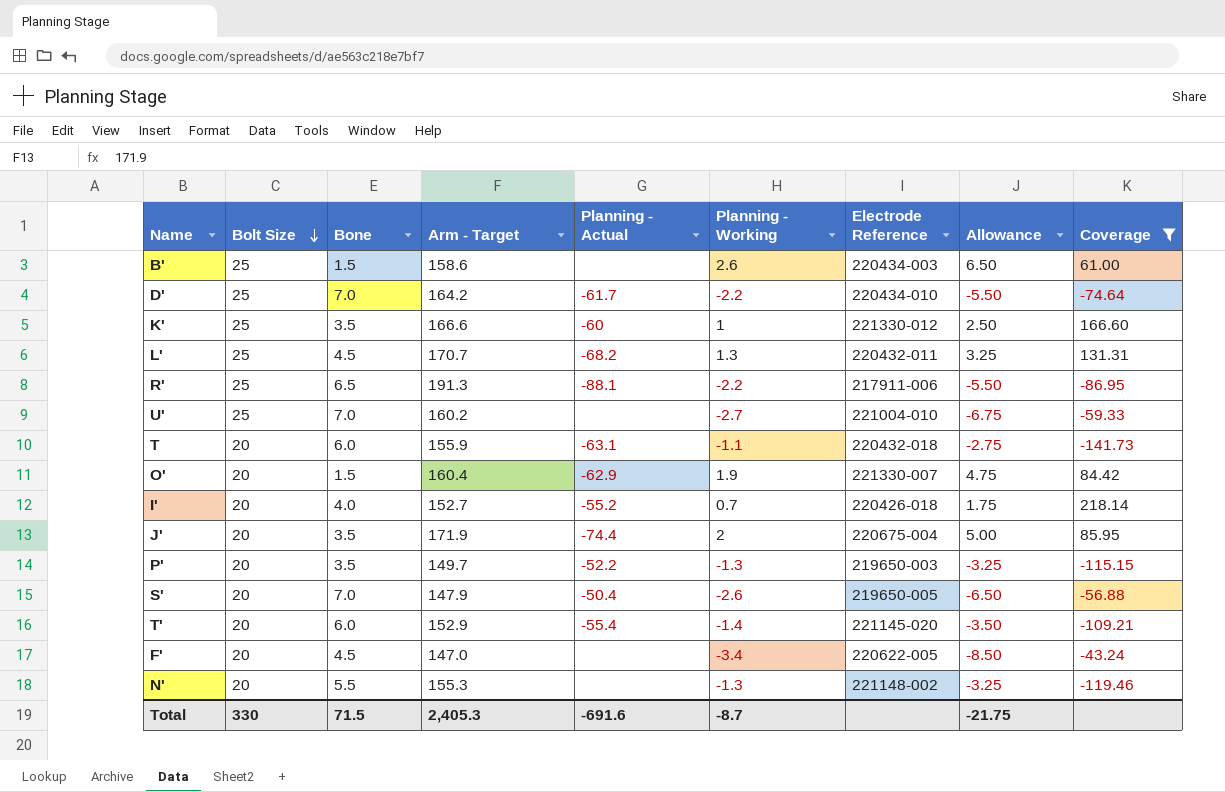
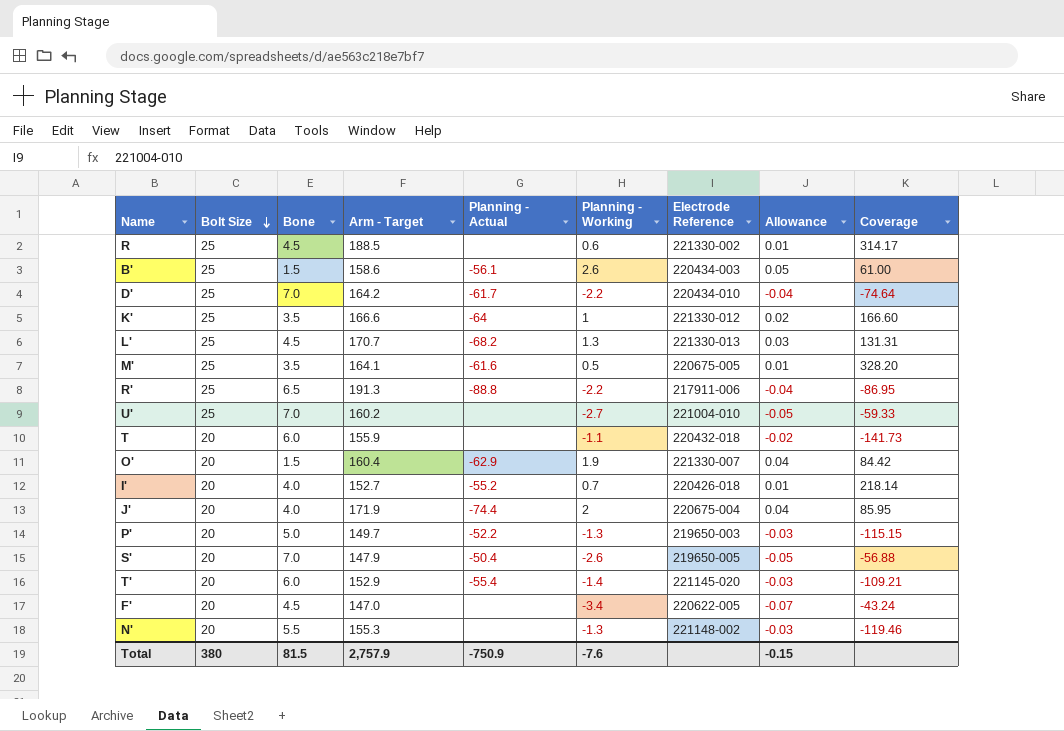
filter: Coverage <= 218.14 -> none
column Allowance | formula: [Planning - Working] * 2.5 -> [Planning - Working] * 0.02
B' | Planning - Actual: none -> -56.1
K' | Planning - Actual: -60 -> -64
L' | Electrode Reference: 220432-011 -> 221330-013
R' | Planning - Actual: -88.1 -> -88.8
T | Planning - Actual: -63.1 -> none
J' | Bone: 3.5 -> 4.0
P' | Bone: 3.5 -> 5.0
Total | Bolt Size: 330 -> 380
Total | Bone: 71.5 -> 81.5
Total | Arm - Target: 2,405.3 -> 2,757.9
Total | Planning - Actual: -691.6 -> -750.9
Total | Planning - Working: -8.7 -> -7.6
Total | Allowance: -21.75 -> -0.15

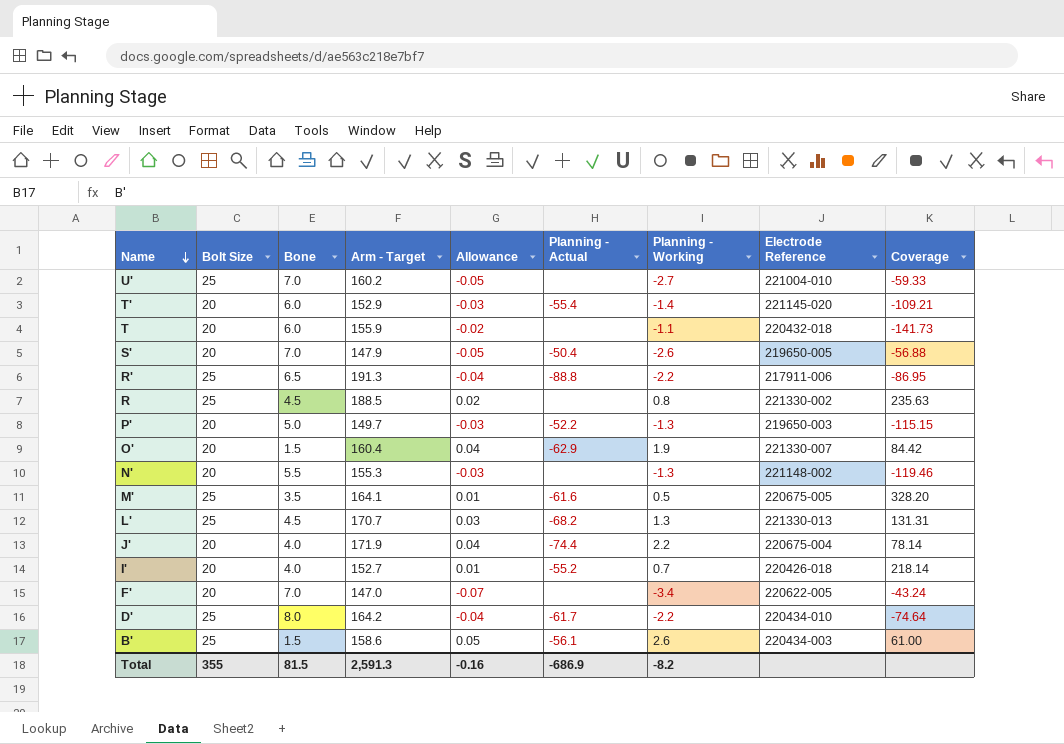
row order: Bolt Size descending -> Name descending
column Allowance | position: 8 -> 5
row K': 25 | 3.5 | 166.6 | -64 | 1 | 221330-012 | 0.02 | 166.60 -> none
R | Allowance: 0.01 -> 0.02
R | Planning - Working: 0.6 -> 0.8
R | Coverage: 314.17 -> 235.63
J' | Planning - Working: 2 -> 2.2
J' | Coverage: 85.95 -> 78.14
F' | Bone: 4.5 -> 7.0
D' | Bone: 7.0 -> 8.0
Total | Bolt Size: 380 -> 355
Total | Arm - Target: 2,757.9 -> 2,591.3
Total | Allowance: -0.15 -> -0.16
Total | Planning - Actual: -750.9 -> -686.9
Total | Planning - Working: -7.6 -> -8.2

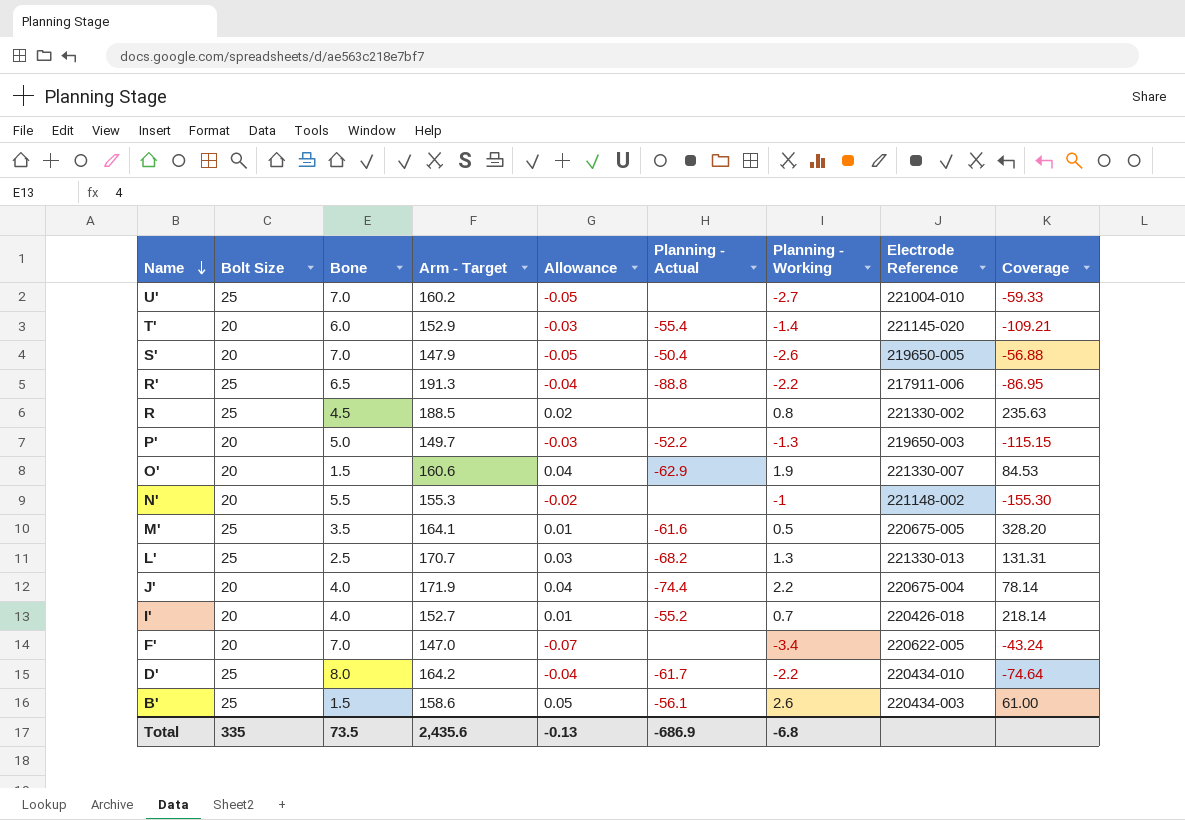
row T: 20 | 6.0 | 155.9 | -0.02 | none | -1.1 | 220432-018 | -141.73 -> none
O' | Arm - Target: 160.4 -> 160.6
O' | Coverage: 84.42 -> 84.53
N' | Allowance: -0.03 -> -0.02
N' | Planning - Working: -1.3 -> -1
N' | Coverage: -119.46 -> -155.30
L' | Bone: 4.5 -> 2.5
Total | Bolt Size: 355 -> 335
Total | Bone: 81.5 -> 73.5
Total | Arm - Target: 2,591.3 -> 2,435.6
Total | Allowance: -0.16 -> -0.13
Total | Planning - Working: -8.2 -> -6.8

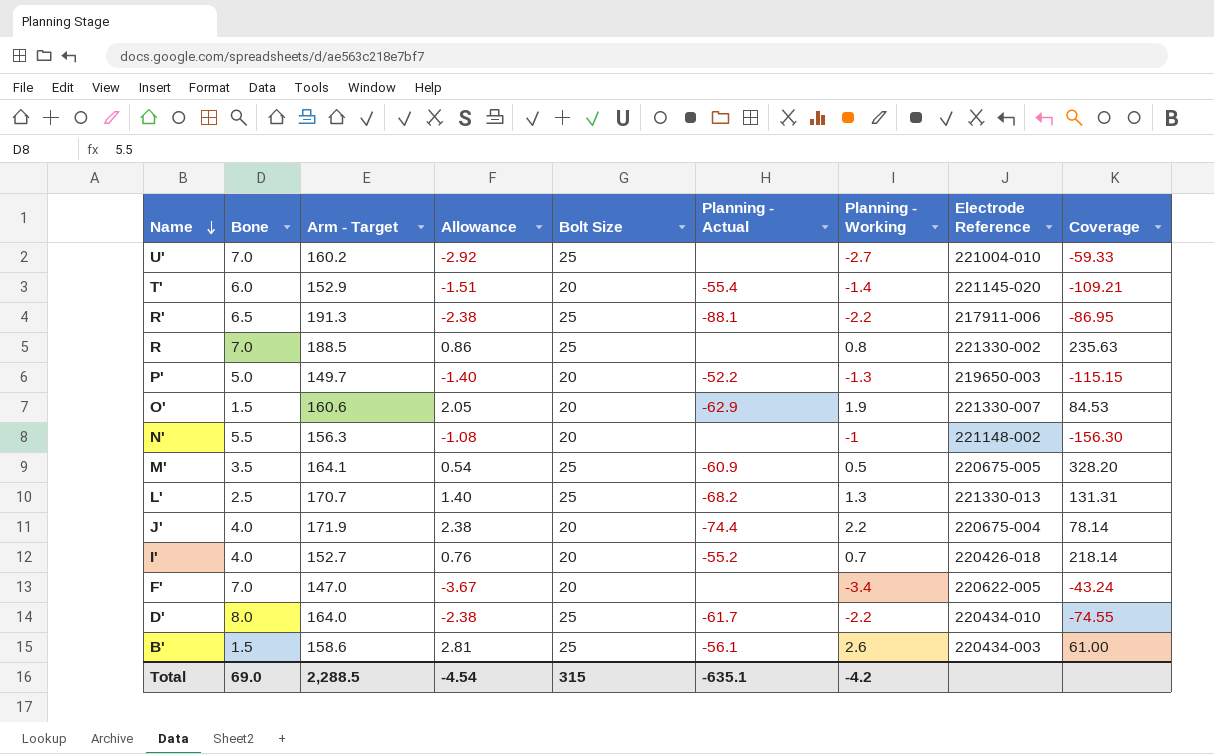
column Allowance | formula: [Planning - Working] * 0.02 -> [Planning - Working] * 1.08
column Bolt Size | position: 2 -> 5
row S': 20 | 7.0 | 147.9 | -0.05 | -50.4 | -2.6 | 219650-005 | -56.88 -> none
R' | Planning - Actual: -88.8 -> -88.1
R | Bone: 4.5 -> 7.0
N' | Arm - Target: 155.3 -> 156.3
N' | Coverage: -155.30 -> -156.30
M' | Planning - Actual: -61.6 -> -60.9
D' | Arm - Target: 164.2 -> 164.0
D' | Coverage: -74.64 -> -74.55
Total | Bone: 73.5 -> 69.0
Total | Arm - Target: 2,435.6 -> 2,288.5
Total | Allowance: -0.13 -> -4.54
Total | Bolt Size: 335 -> 315
Total | Planning - Actual: -686.9 -> -635.1
Total | Planning - Working: -6.8 -> -4.2

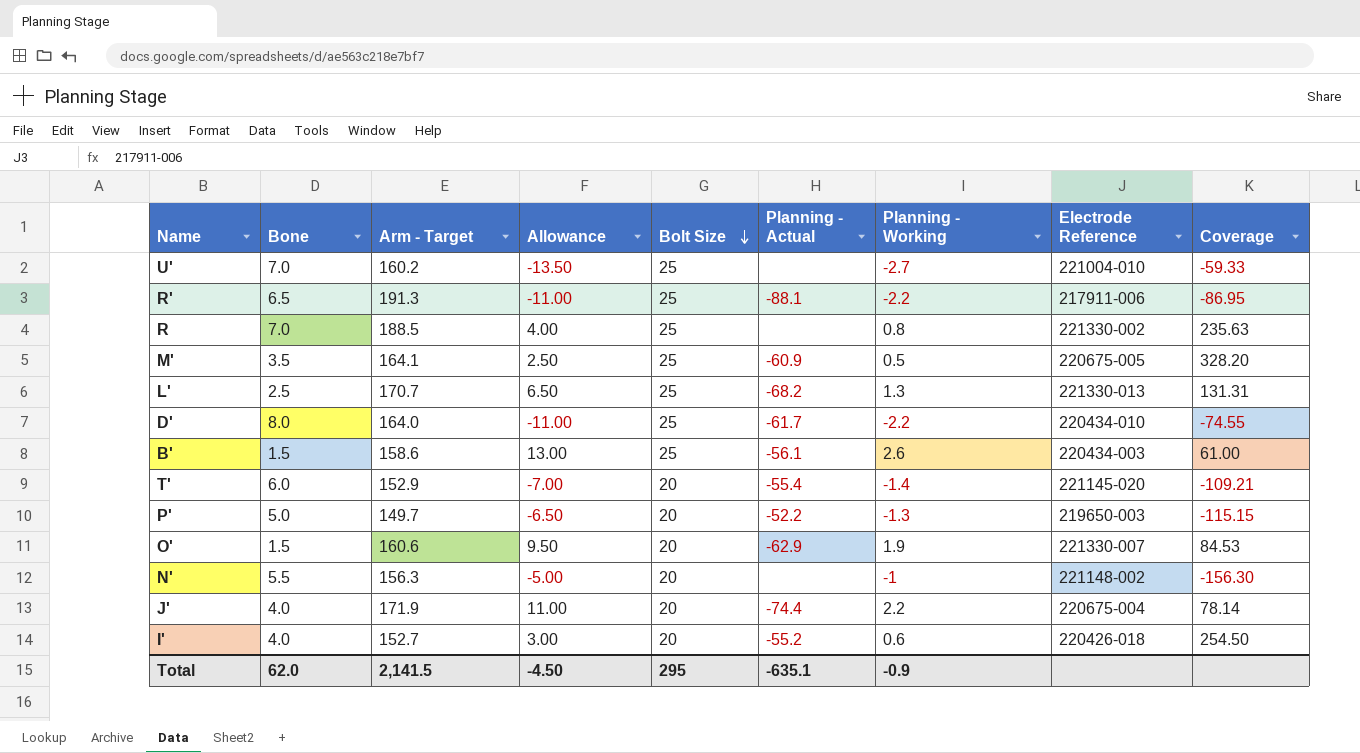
row order: Name descending -> Bolt Size descending
column Allowance | formula: [Planning - Working] * 1.08 -> [Planning - Working] * 5
row F': 7.0 | 147.0 | -3.67 | 20 | none | -3.4 | 220622-005 | -43.24 -> none
I' | Planning - Working: 0.7 -> 0.6
I' | Coverage: 218.14 -> 254.50
Total | Bone: 69.0 -> 62.0
Total | Arm - Target: 2,288.5 -> 2,141.5
Total | Allowance: -4.54 -> -4.50
Total | Bolt Size: 315 -> 295
Total | Planning - Working: -4.2 -> -0.9

